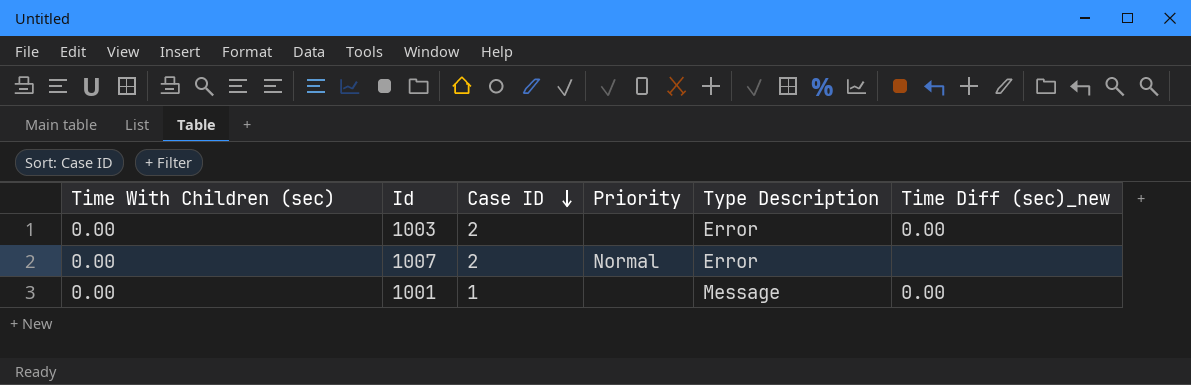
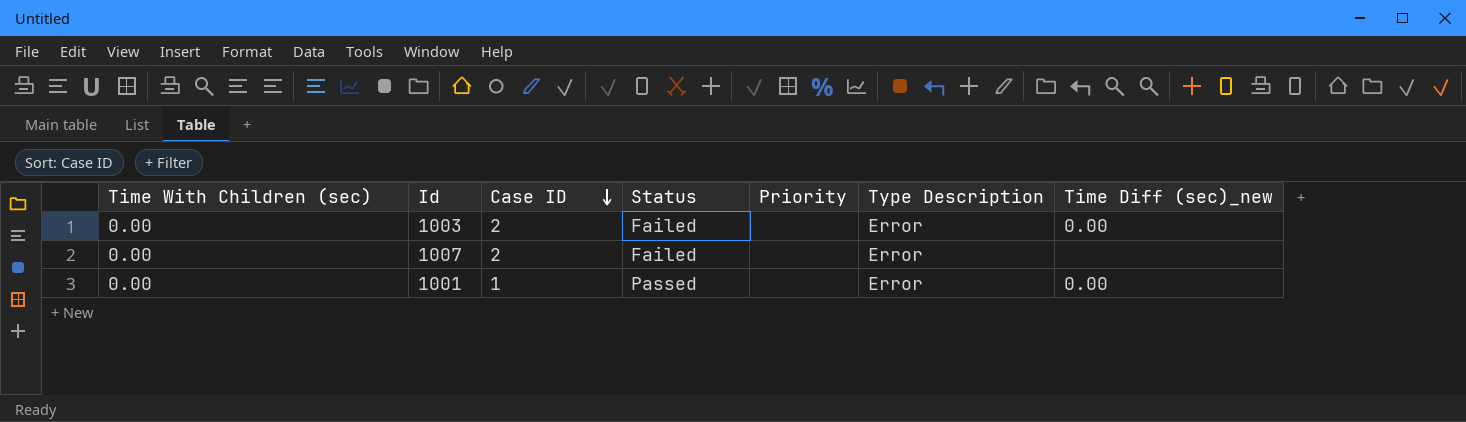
column Status | position: none -> 4
1007 | Priority: Normal -> none
1001 | Type Description: Message -> Error

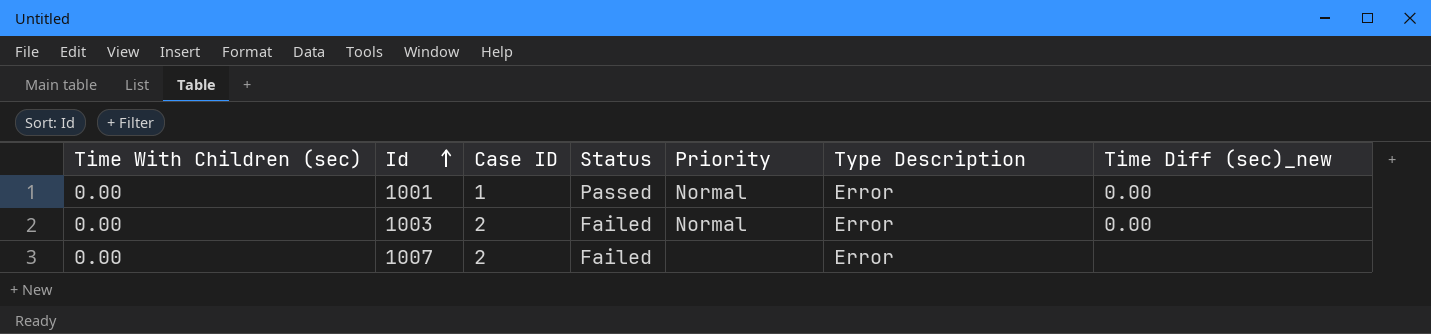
row order: Case ID descending -> Id ascending
1001 | Priority: none -> Normal
1003 | Priority: none -> Normal

